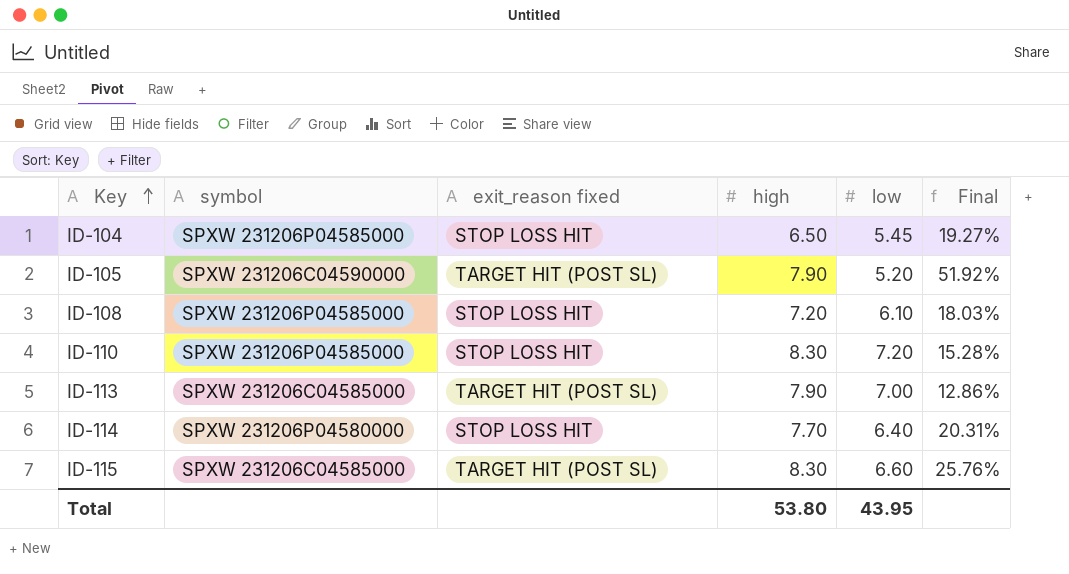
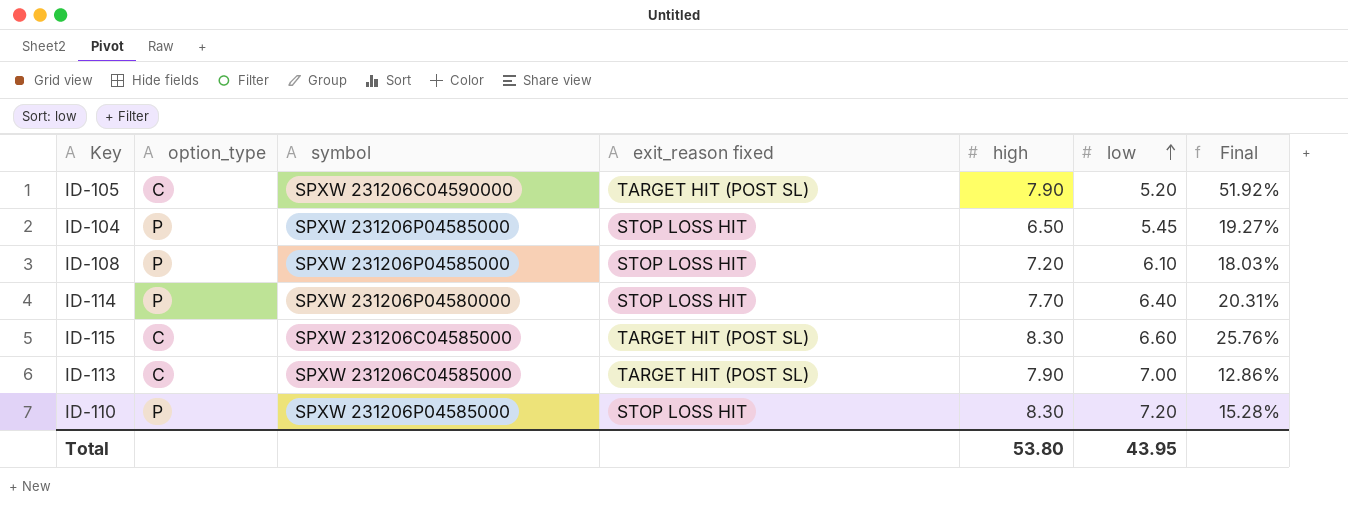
row order: Key ascending -> low ascending
column option_type | position: none -> 2

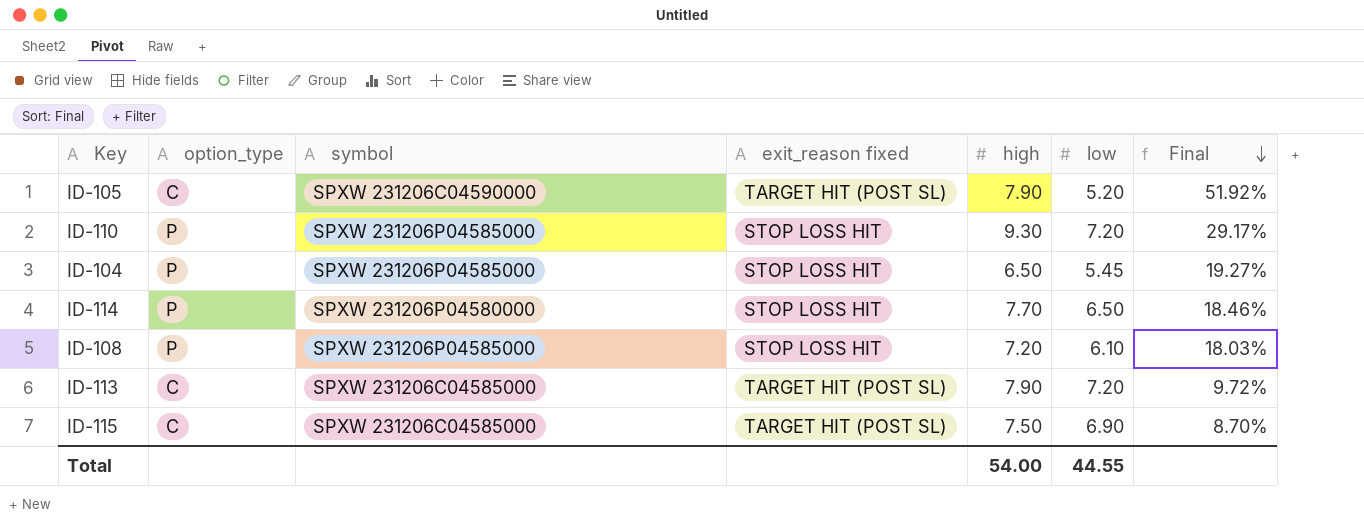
row order: low ascending -> Final descending
ID-110 | high: 8.30 -> 9.30
ID-110 | Final: 15.28% -> 29.17%
ID-114 | low: 6.40 -> 6.50
ID-114 | Final: 20.31% -> 18.46%
ID-113 | low: 7.00 -> 7.20
ID-113 | Final: 12.86% -> 9.72%
ID-115 | high: 8.30 -> 7.50
ID-115 | low: 6.60 -> 6.90
ID-115 | Final: 25.76% -> 8.70%
Total | high: 53.80 -> 54.00
Total | low: 43.95 -> 44.55

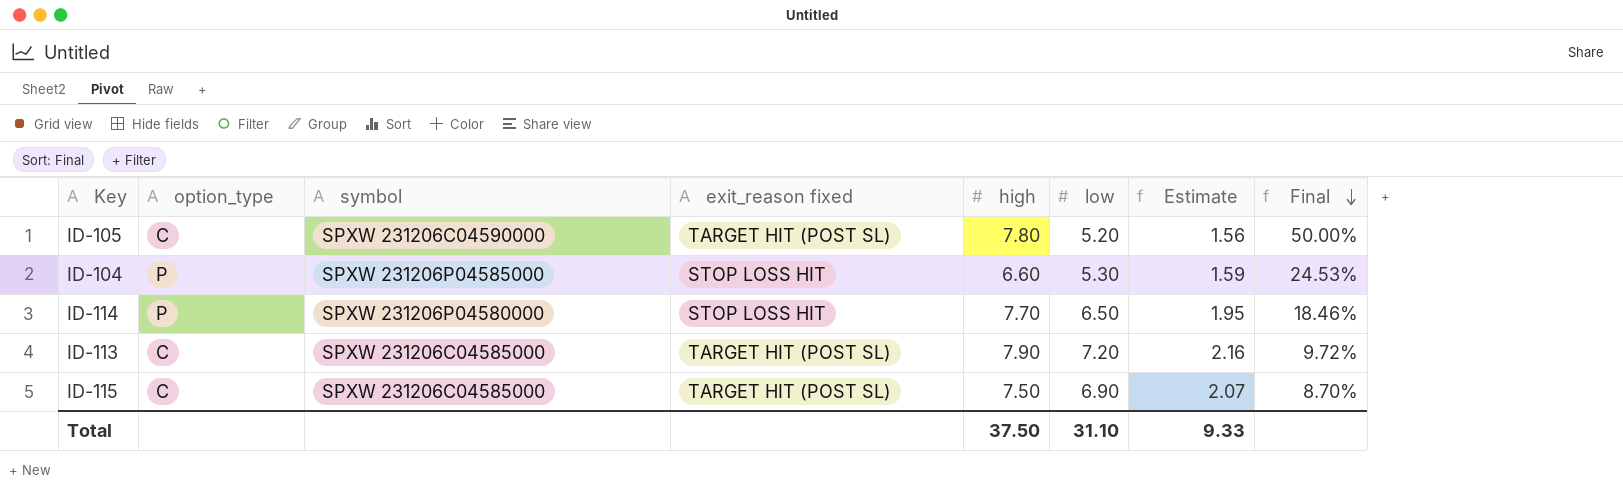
column Estimate | formula: none -> [low] * 0.3
row ID-110: P | SPXW 231206P04585000 | STOP LOSS HIT | 9.30 | 7.20 | 29.17% -> none
row ID-108: P | SPXW 231206P04585000 | STOP LOSS HIT | 7.20 | 6.10 | 18.03% -> none
ID-105 | high: 7.90 -> 7.80
ID-105 | Final: 51.92% -> 50.00%
ID-104 | high: 6.50 -> 6.60
ID-104 | low: 5.45 -> 5.30
ID-104 | Final: 19.27% -> 24.53%
Total | high: 54.00 -> 37.50
Total | low: 44.55 -> 31.10

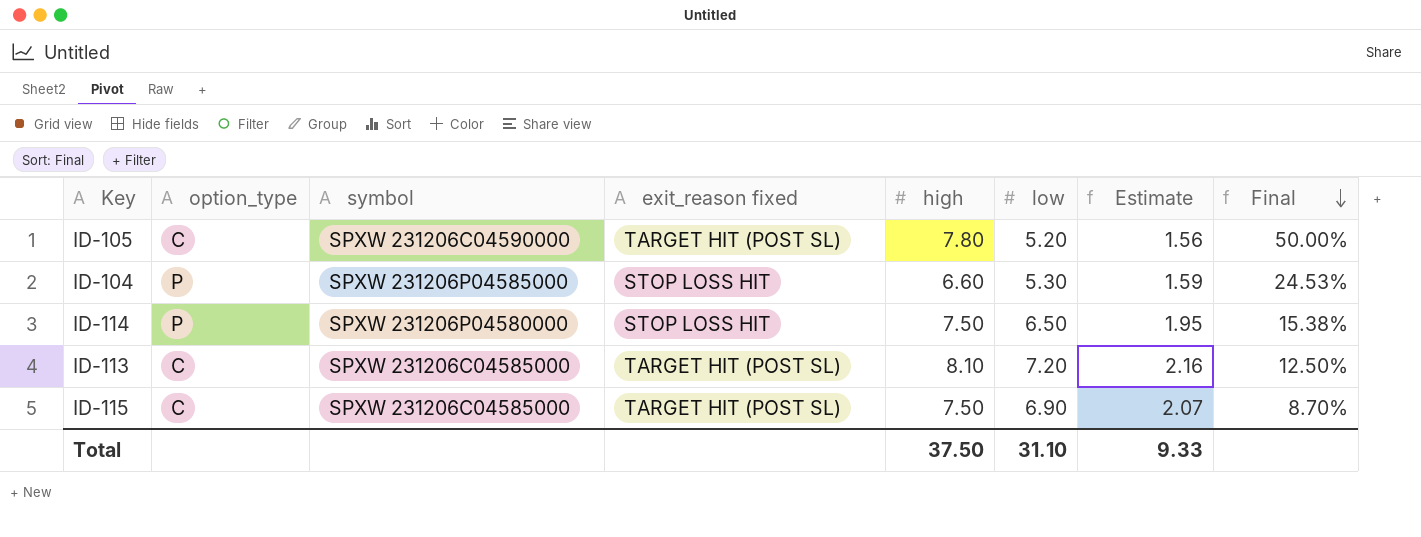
ID-114 | high: 7.70 -> 7.50
ID-114 | Final: 18.46% -> 15.38%
ID-113 | high: 7.90 -> 8.10
ID-113 | Final: 9.72% -> 12.50%

